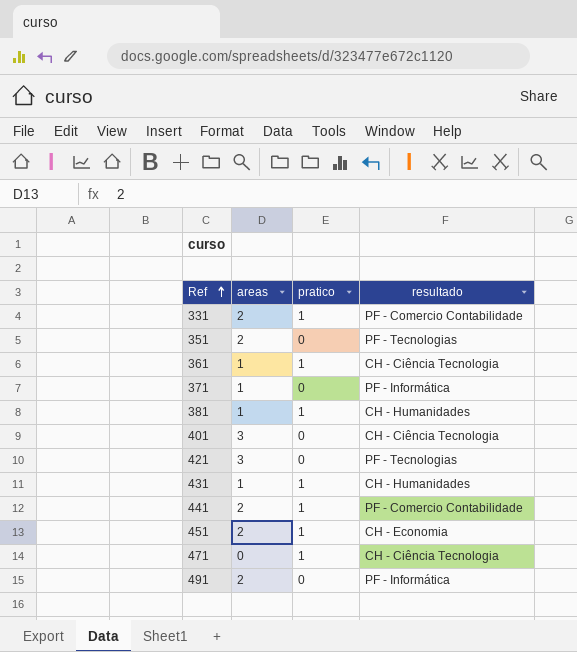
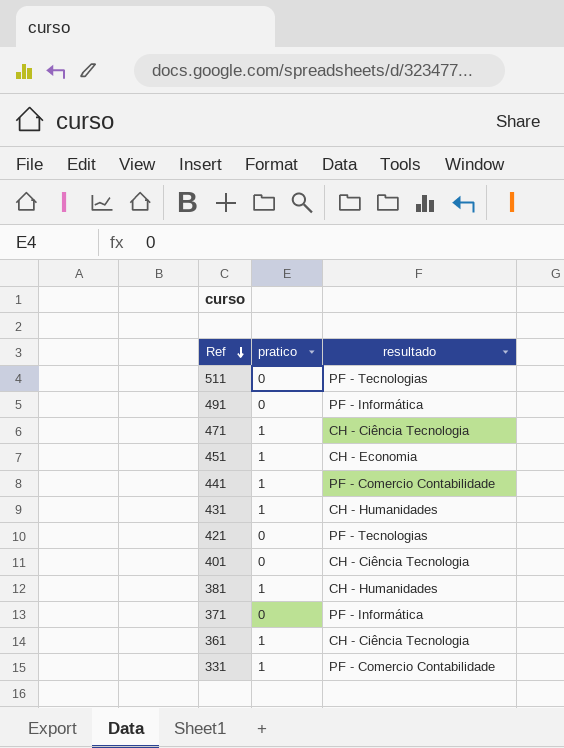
row order: Ref ascending -> Ref descending
column areas | position: 2 -> none
row 351: 2 | 0 | PF - Tecnologias -> none
row 511: none -> 0 | PF - Tecnologias

